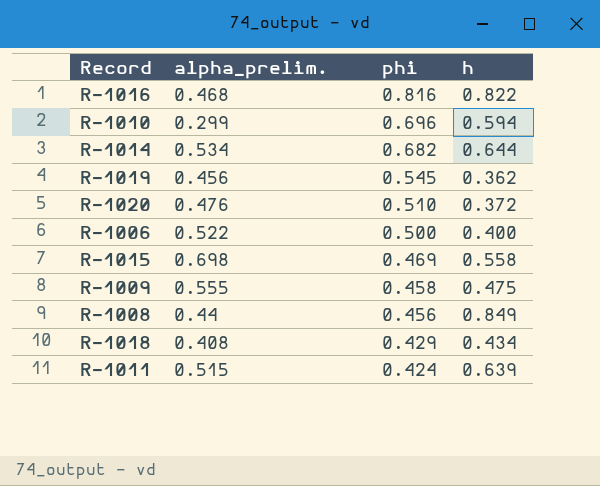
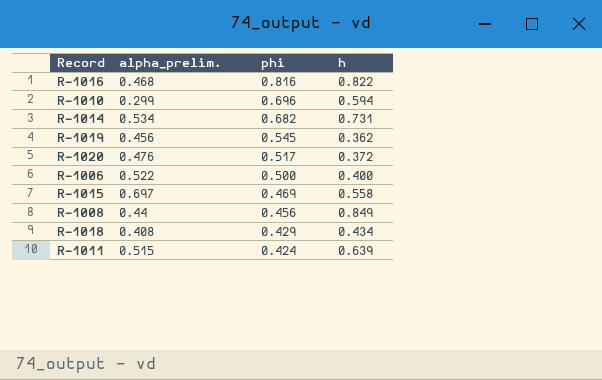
row R-1009: 0.555 | 0.458 | 0.475 -> none
R-1014 | h: 0.644 -> 0.731
R-1020 | phi: 0.510 -> 0.517
R-1015 | alpha_prelim.: 0.698 -> 0.697

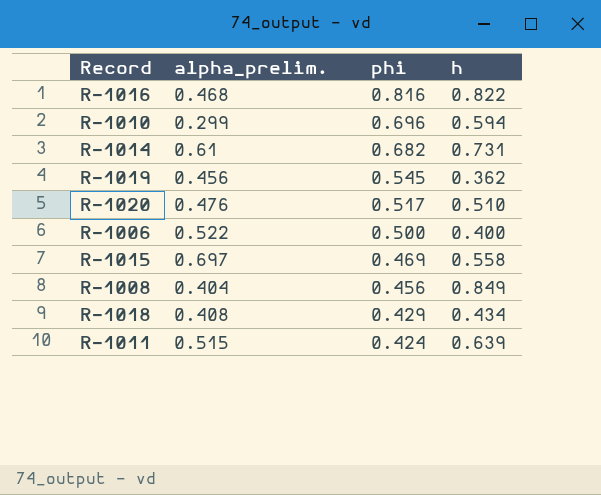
R-1014 | alpha_prelim.: 0.534 -> 0.61
R-1020 | h: 0.372 -> 0.510
R-1008 | alpha_prelim.: 0.44 -> 0.404

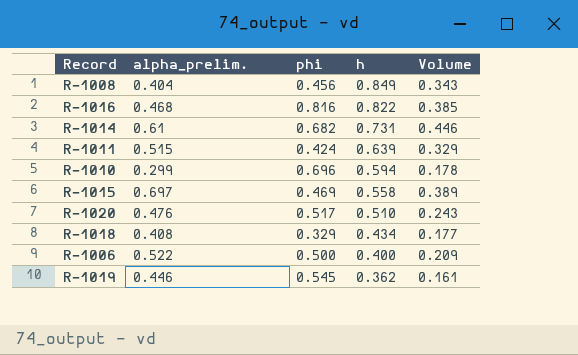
row order: phi descending -> h descending
column Volume | formula: none -> [alpha_prelim.] * [h]
R-1018 | phi: 0.429 -> 0.329
R-1019 | alpha_prelim.: 0.456 -> 0.446

